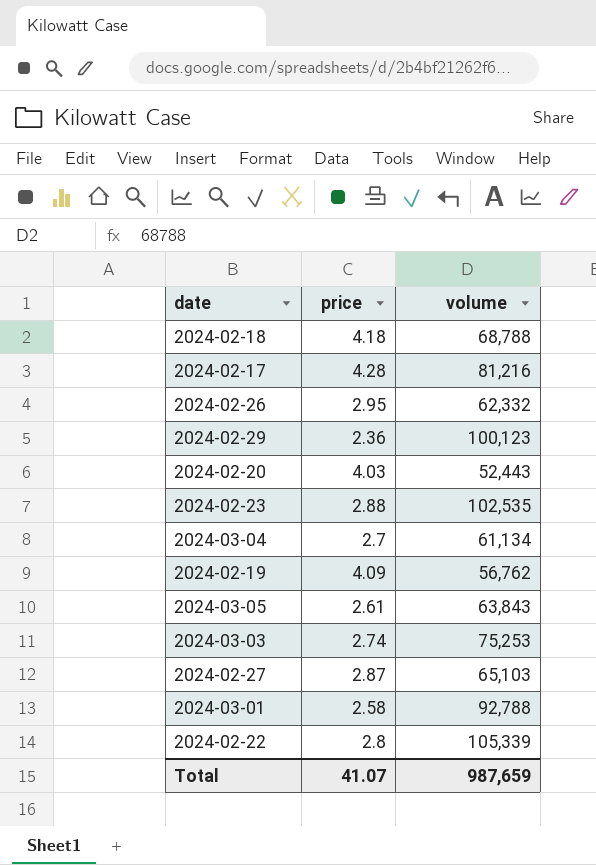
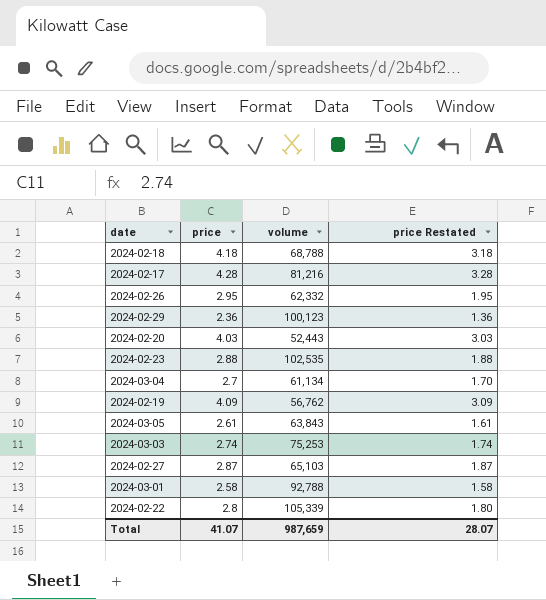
column price Restated | formula: none -> [price] - 1

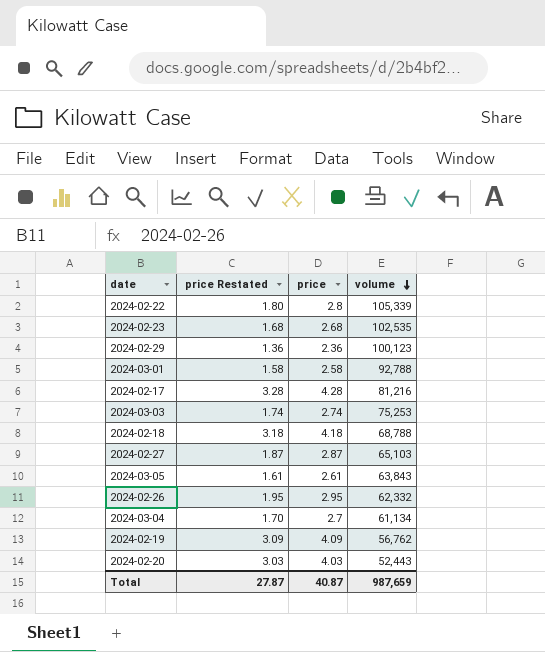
row order: none -> volume descending
column price Restated | position: 4 -> 2
2024-02-23 | price Restated: 1.88 -> 1.68
2024-02-23 | price: 2.88 -> 2.68
Total | price Restated: 28.07 -> 27.87
Total | price: 41.07 -> 40.87

